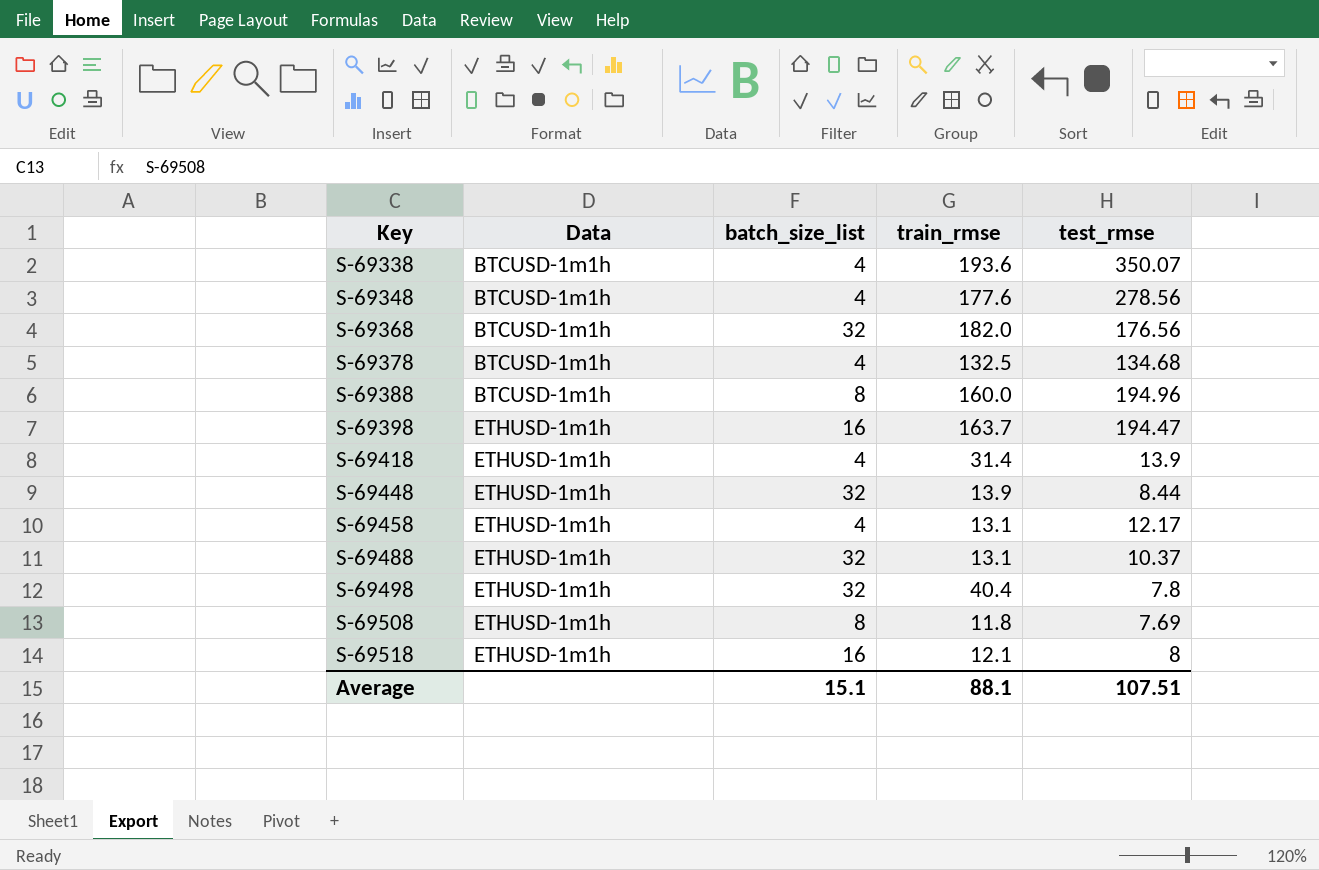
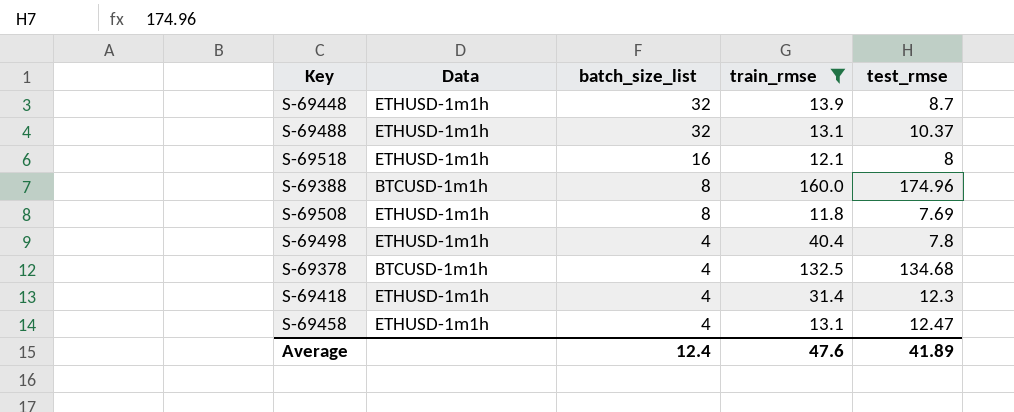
filter: none -> train_rmse <= 160.0
row order: Key ascending -> batch_size_list descending
S-69448 | test_rmse: 8.44 -> 8.7
S-69388 | test_rmse: 194.96 -> 174.96
S-69498 | batch_size_list: 32 -> 4
S-69418 | test_rmse: 13.9 -> 12.3
S-69458 | test_rmse: 12.17 -> 12.47
Average | batch_size_list: 15.1 -> 12.4
Average | train_rmse: 88.1 -> 47.6
Average | test_rmse: 107.51 -> 41.89

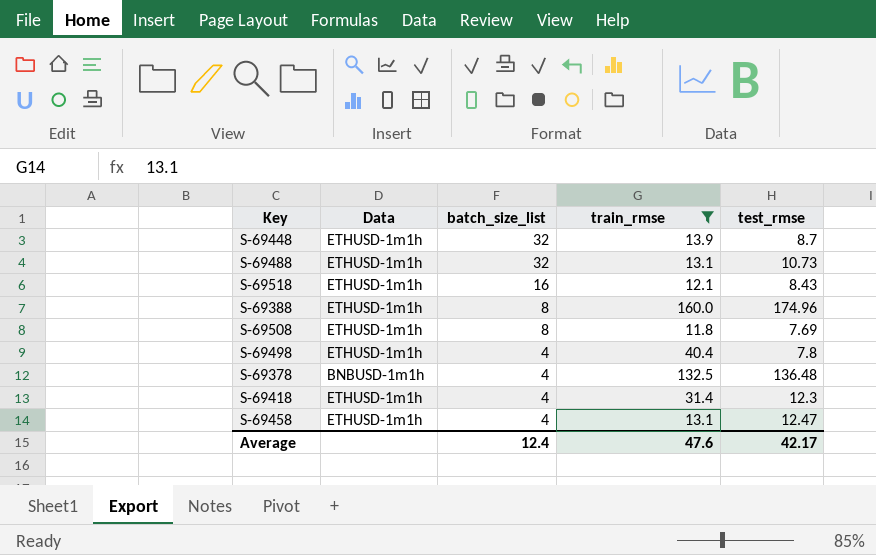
S-69488 | test_rmse: 10.37 -> 10.73
S-69518 | test_rmse: 8 -> 8.43
S-69388 | Data: BTCUSD-1m1h -> ETHUSD-1m1h
S-69378 | Data: BTCUSD-1m1h -> BNBUSD-1m1h
S-69378 | test_rmse: 134.68 -> 136.48
Average | test_rmse: 41.89 -> 42.17

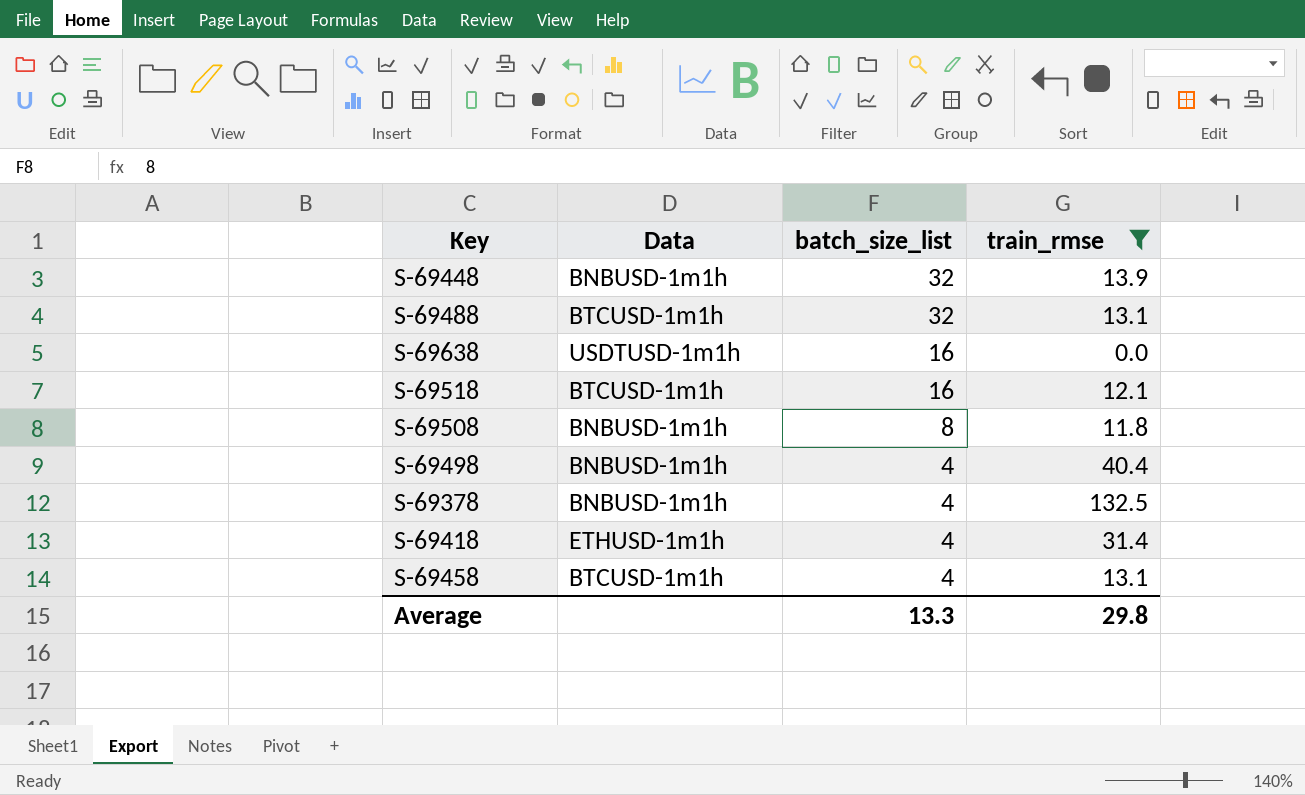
column test_rmse | position: 5 -> none
row S-69388: ETHUSD-1m1h | 8 | 160.0 | 174.96 -> none
S-69448 | Data: ETHUSD-1m1h -> BNBUSD-1m1h
S-69488 | Data: ETHUSD-1m1h -> BTCUSD-1m1h
row S-69638: none -> USDTUSD-1m1h | 16 | 0.0
S-69518 | Data: ETHUSD-1m1h -> BTCUSD-1m1h
S-69508 | Data: ETHUSD-1m1h -> BNBUSD-1m1h
S-69498 | Data: ETHUSD-1m1h -> BNBUSD-1m1h
S-69458 | Data: ETHUSD-1m1h -> BTCUSD-1m1h
Average | batch_size_list: 12.4 -> 13.3
Average | train_rmse: 47.6 -> 29.8

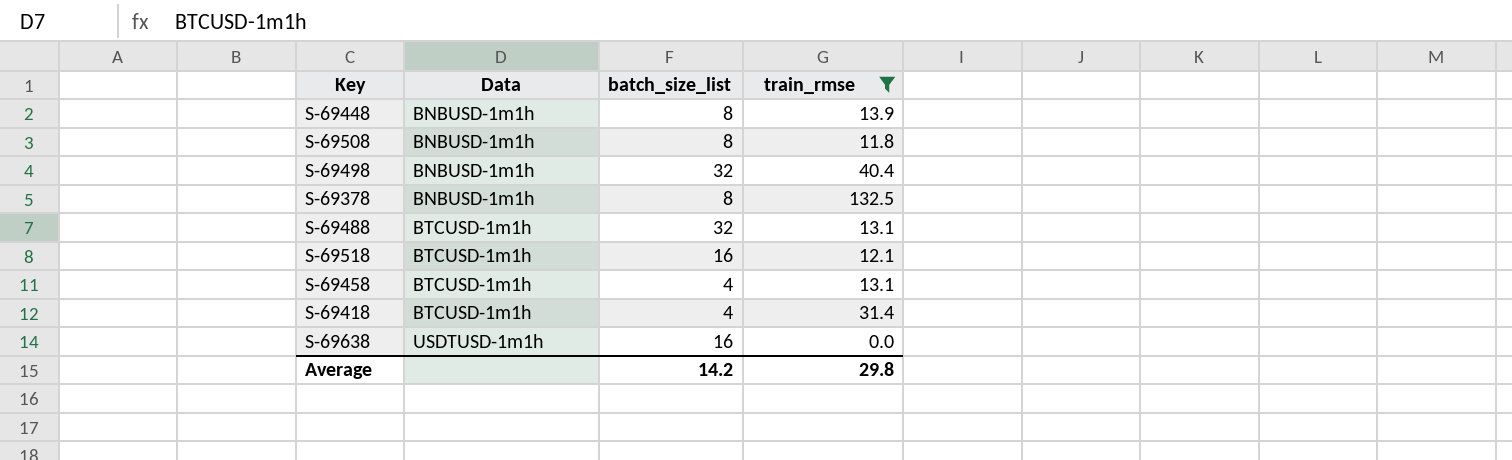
row order: batch_size_list descending -> Data ascending
S-69448 | batch_size_list: 32 -> 8
S-69498 | batch_size_list: 4 -> 32
S-69378 | batch_size_list: 4 -> 8
S-69418 | Data: ETHUSD-1m1h -> BTCUSD-1m1h
Average | batch_size_list: 13.3 -> 14.2

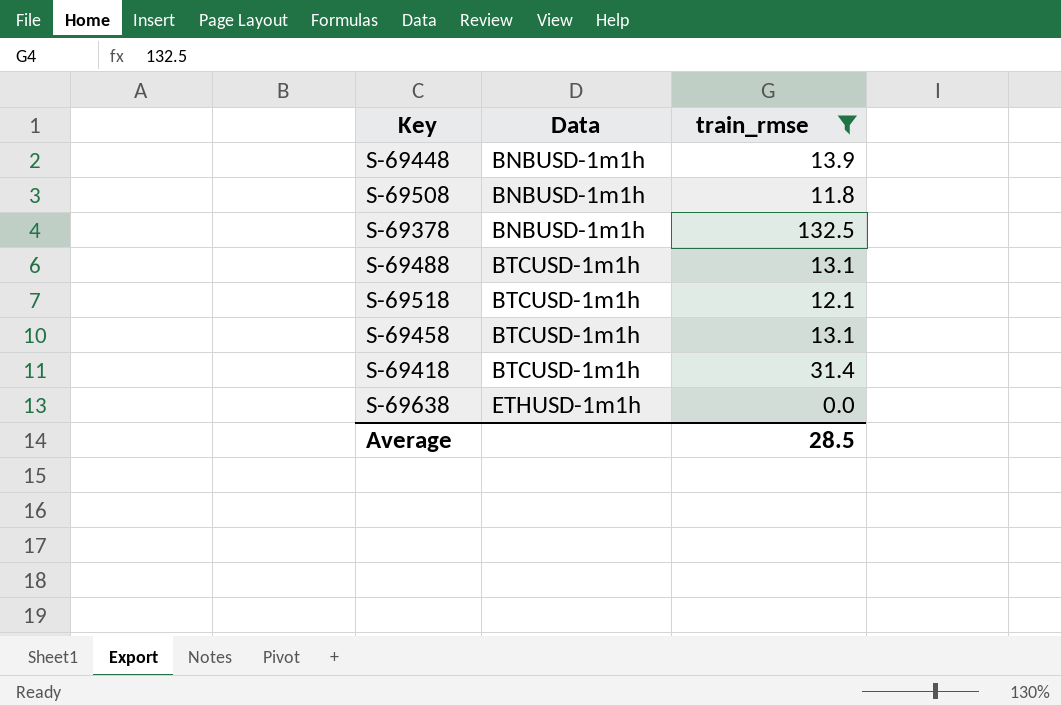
column batch_size_list | position: 3 -> none
row S-69498: BNBUSD-1m1h | 32 | 40.4 -> none
S-69638 | Data: USDTUSD-1m1h -> ETHUSD-1m1h
Average | train_rmse: 29.8 -> 28.5

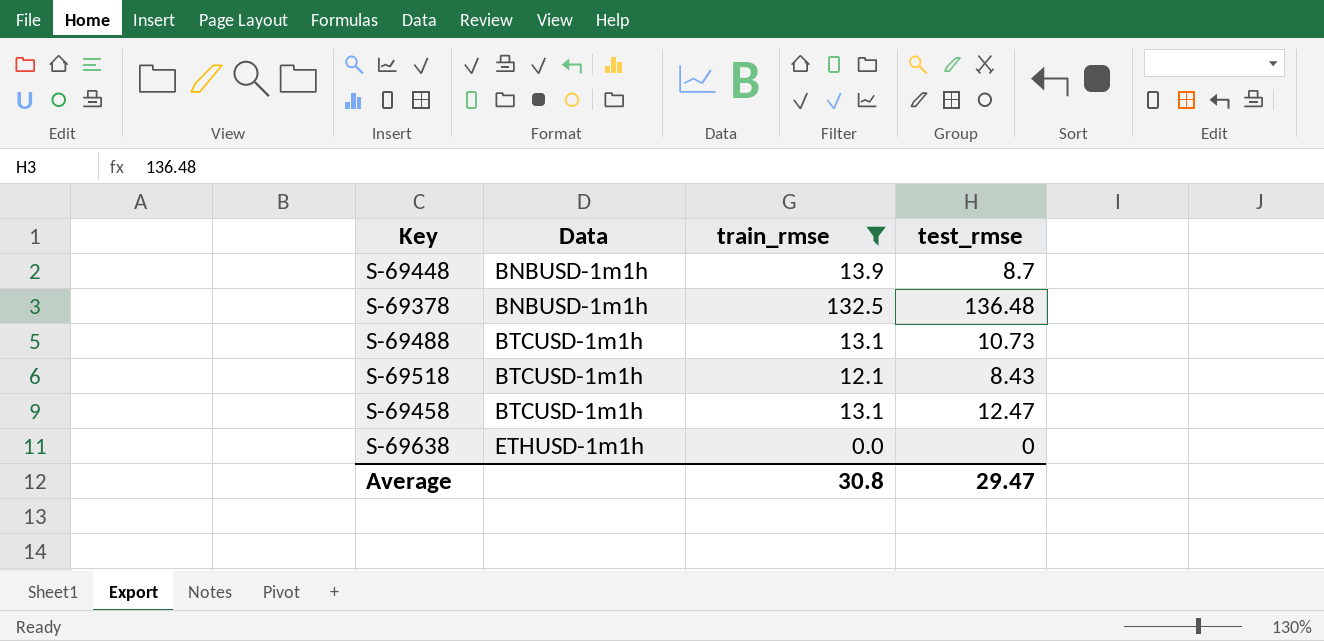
column test_rmse | position: none -> 4
row S-69508: BNBUSD-1m1h | 11.8 -> none
row S-69418: BTCUSD-1m1h | 31.4 -> none
Average | train_rmse: 28.5 -> 30.8

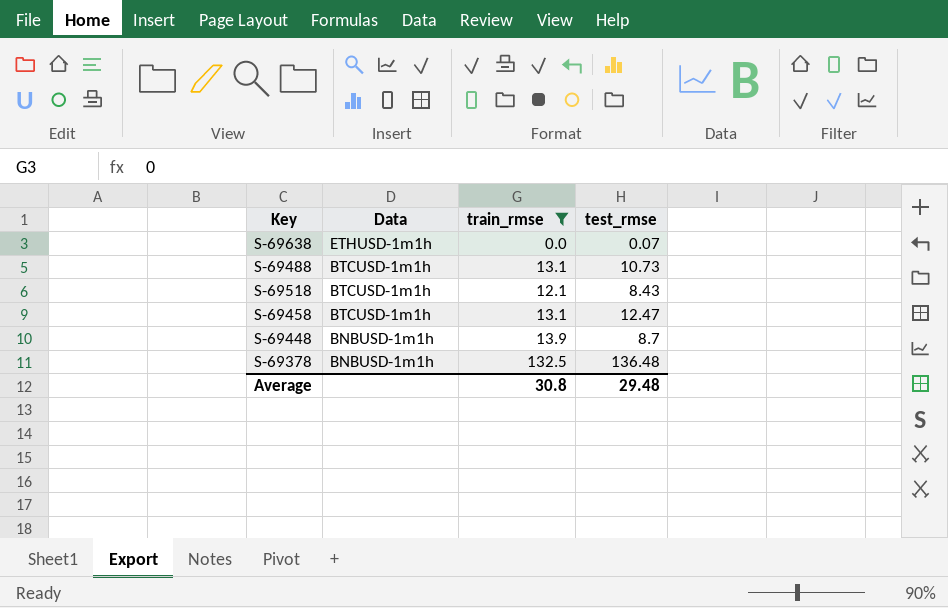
row order: Data ascending -> Data descending
S-69638 | test_rmse: 0 -> 0.07
Average | test_rmse: 29.47 -> 29.48

